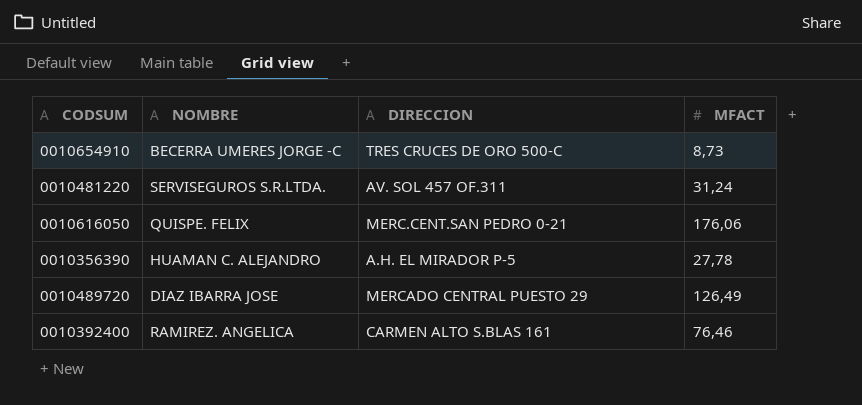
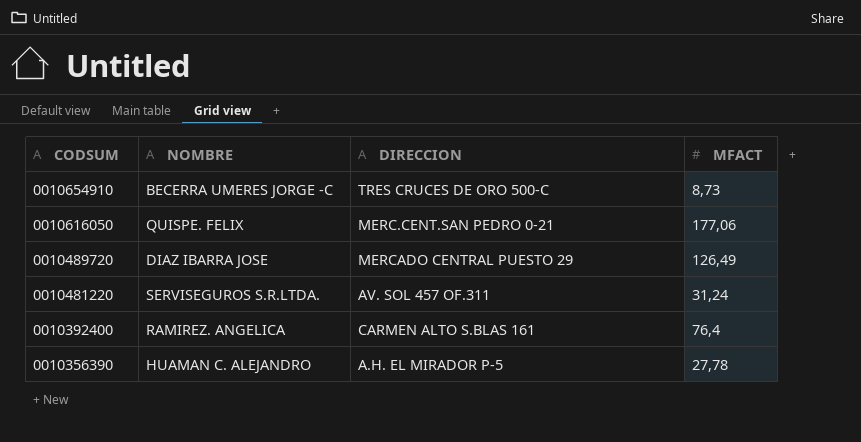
row order: none -> CODSUM descending
0010616050 | MFACT: 176,06 -> 177,06
0010392400 | MFACT: 76,46 -> 76,4

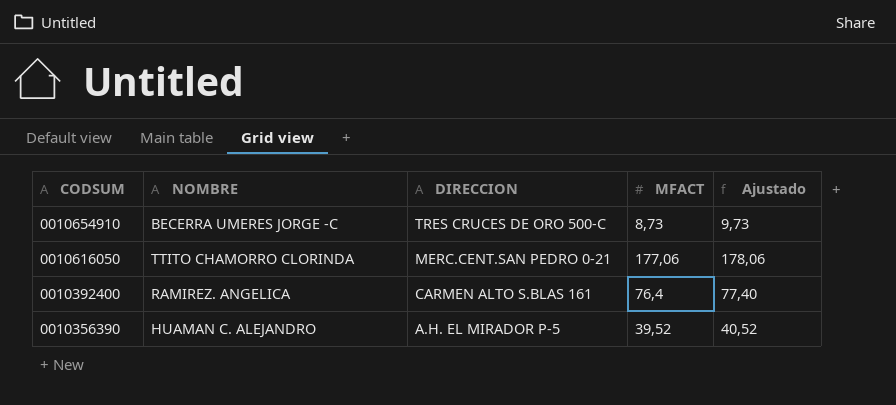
column Ajustado | formula: none -> [MFACT] + 1
row 0010489720: DIAZ IBARRA JOSE | MERCADO CENTRAL PUESTO 29 | 126,49 -> none
row 0010481220: SERVISEGUROS S.R.LTDA. | AV. SOL 457 OF.311 | 31,24 -> none
0010616050 | NOMBRE: QUISPE. FELIX -> TTITO CHAMORRO CLORINDA
0010356390 | MFACT: 27,78 -> 39,52

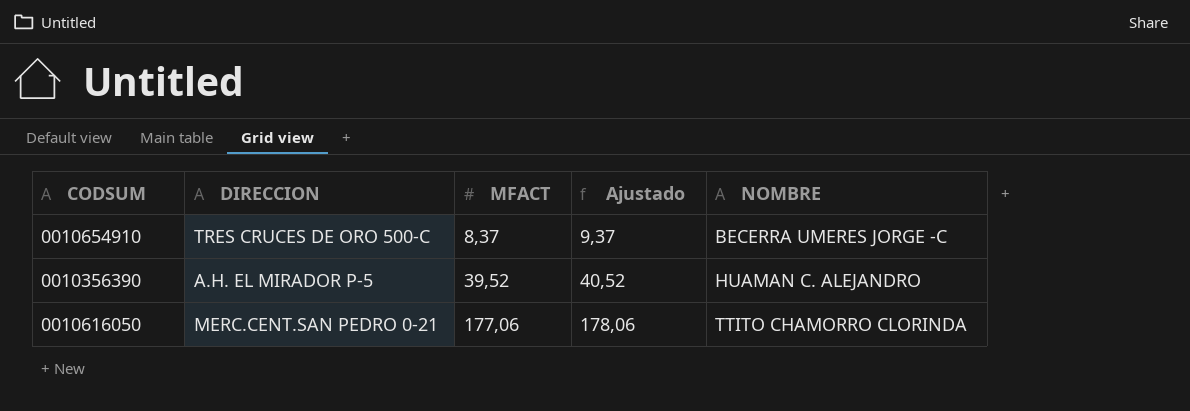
row order: CODSUM descending -> MFACT ascending
column NOMBRE | position: 2 -> 5
row 0010392400: RAMIREZ. ANGELICA | CARMEN ALTO S.BLAS 161 | 76,4 | 77,40 -> none
0010654910 | MFACT: 8,73 -> 8,37
0010654910 | Ajustado: 9,73 -> 9,37

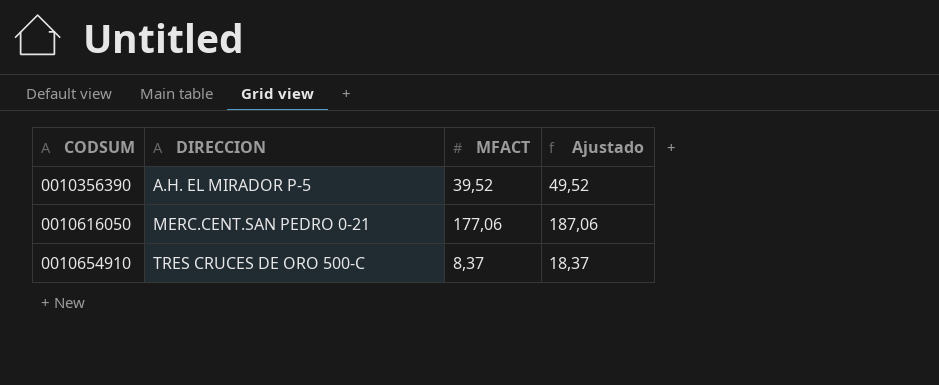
row order: MFACT ascending -> CODSUM ascending
column NOMBRE | position: 5 -> none
column Ajustado | formula: [MFACT] + 1 -> [MFACT] + 10

